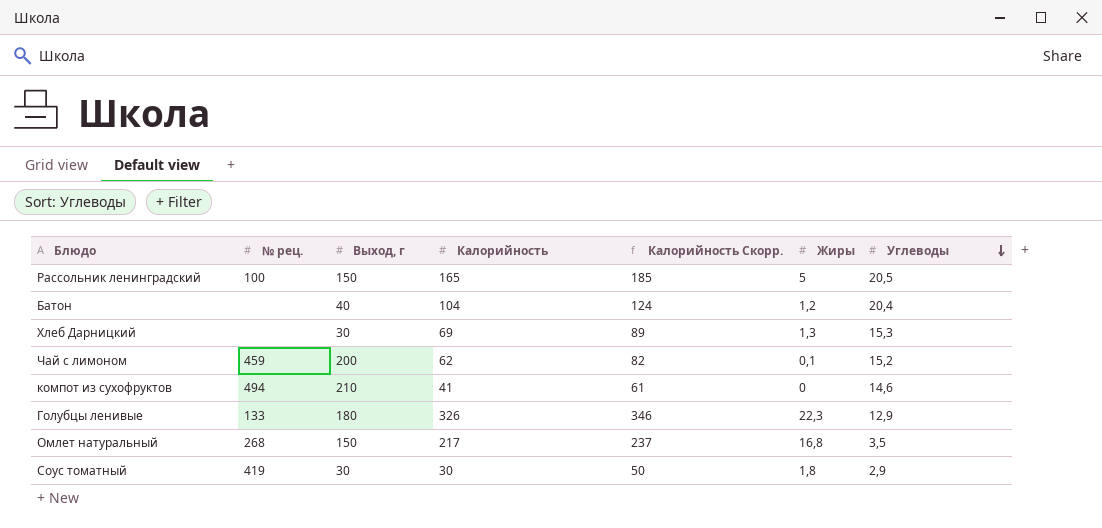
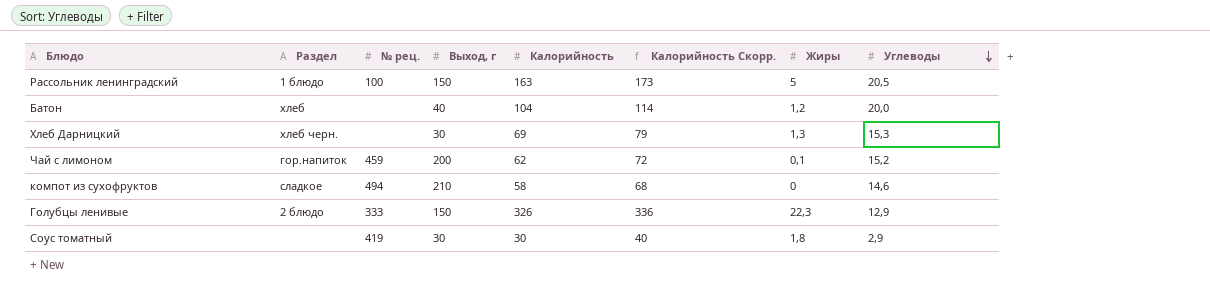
column Раздел | position: none -> 2
column Калорийность Скорр. | formula: [Калорийность] + 20 -> [Калорийность] + 10
row Омлет натуральный: 268 | 150 | 217 | 237 | 16,8 | 3,5 -> none
Рассольник ленинградский | Калорийность: 165 -> 163
Батон | Углеводы: 20,4 -> 20,0
компот из сухофруктов | Калорийность: 41 -> 58
Голубцы ленивые | № рец.: 133 -> 333
Голубцы ленивые | Выход, г: 180 -> 150

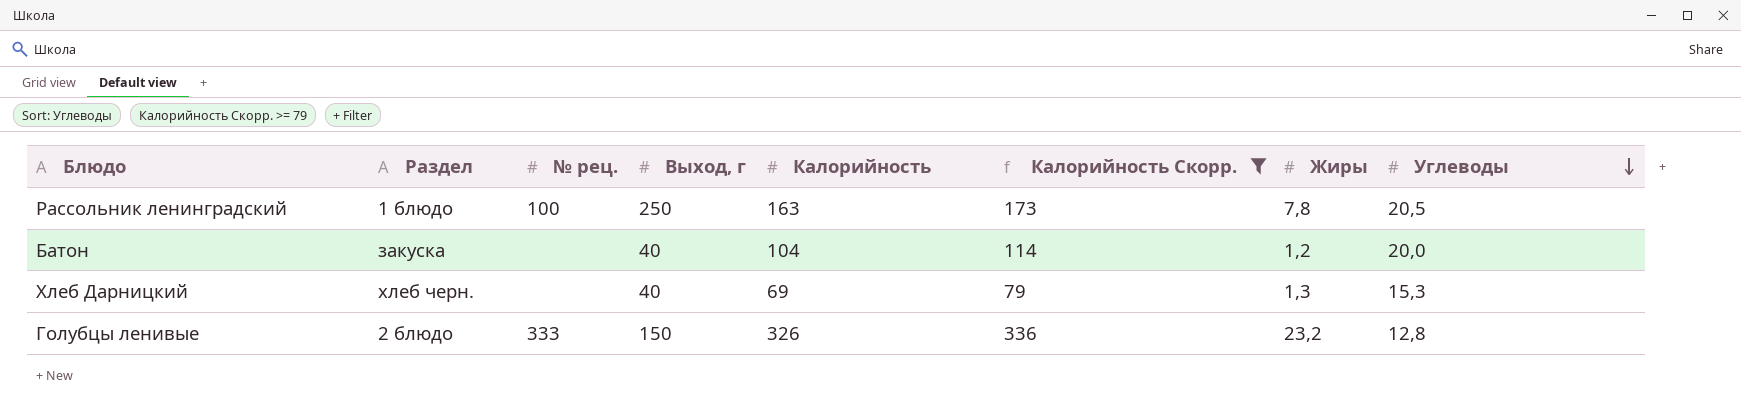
filter: none -> Калорийность Скорр. >= 79
Рассольник ленинградский | Выход, г: 150 -> 250
Рассольник ленинградский | Жиры: 5 -> 7,8
Батон | Раздел: хлеб -> закуска
Хлеб Дарницкий | Выход, г: 30 -> 40
Голубцы ленивые | Жиры: 22,3 -> 23,2
Голубцы ленивые | Углеводы: 12,9 -> 12,8

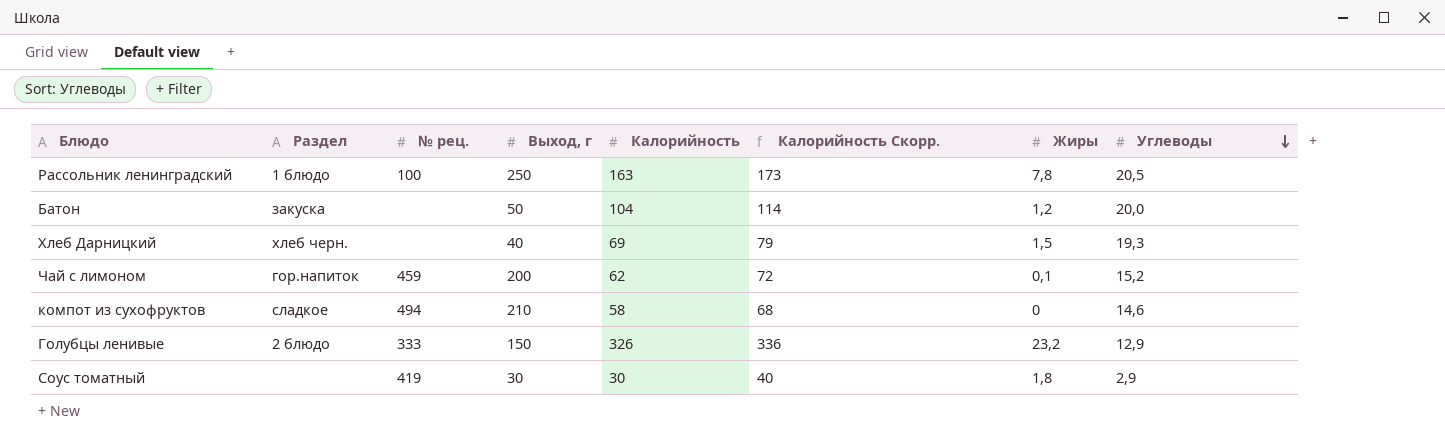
filter: Калорийность Скорр. >= 79 -> none
Батон | Выход, г: 40 -> 50
Хлеб Дарницкий | Жиры: 1,3 -> 1,5
Хлеб Дарницкий | Углеводы: 15,3 -> 19,3
Голубцы ленивые | Углеводы: 12,8 -> 12,9

